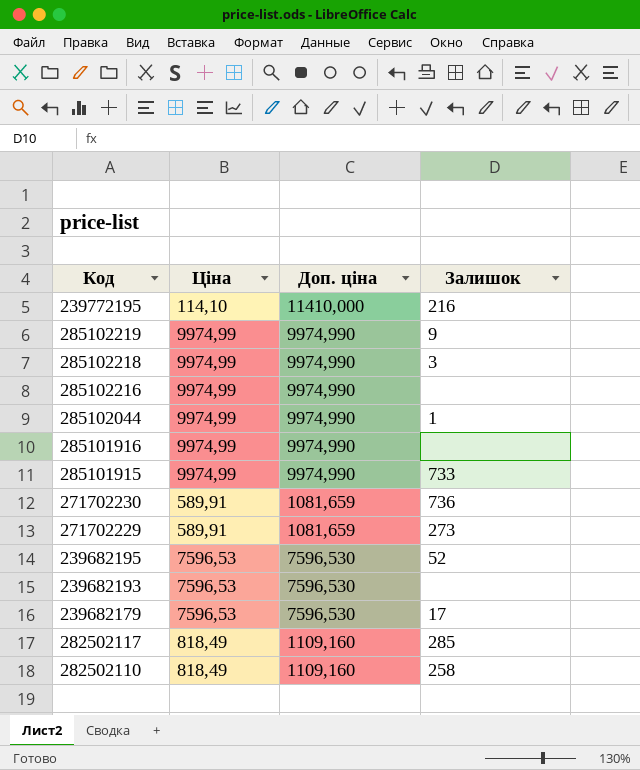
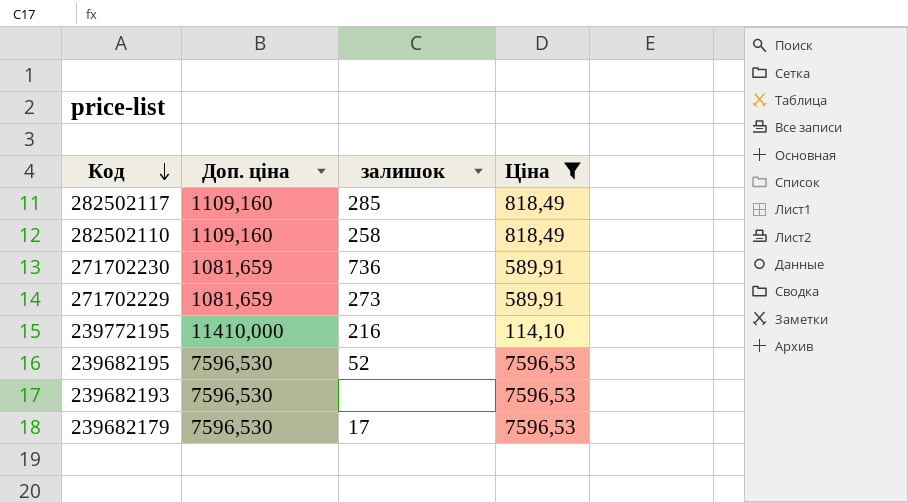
filter: none -> Ціна != 9974,99
row order: none -> Код descending
column name: Залишок -> залишок
column Ціна | position: 2 -> 4

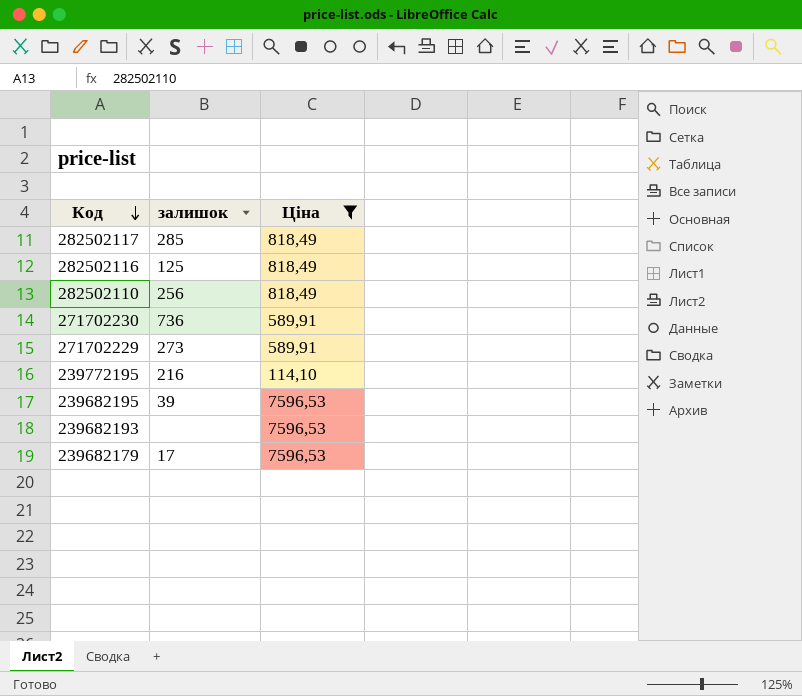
column Доп. ціна | position: 2 -> none
row 282502116: none -> 125 | 818,49
282502110 | залишок: 258 -> 256
239682195 | залишок: 52 -> 39

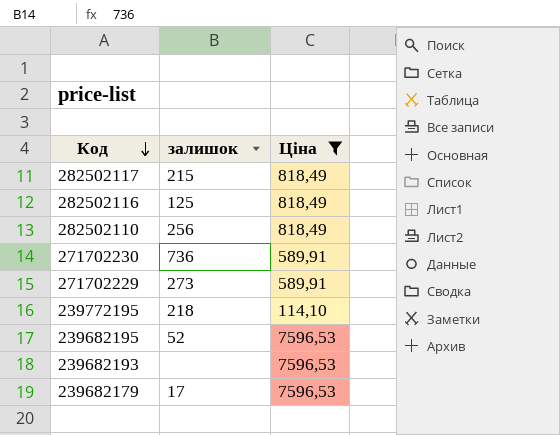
282502117 | залишок: 285 -> 215
239772195 | залишок: 216 -> 218
239682195 | залишок: 39 -> 52

